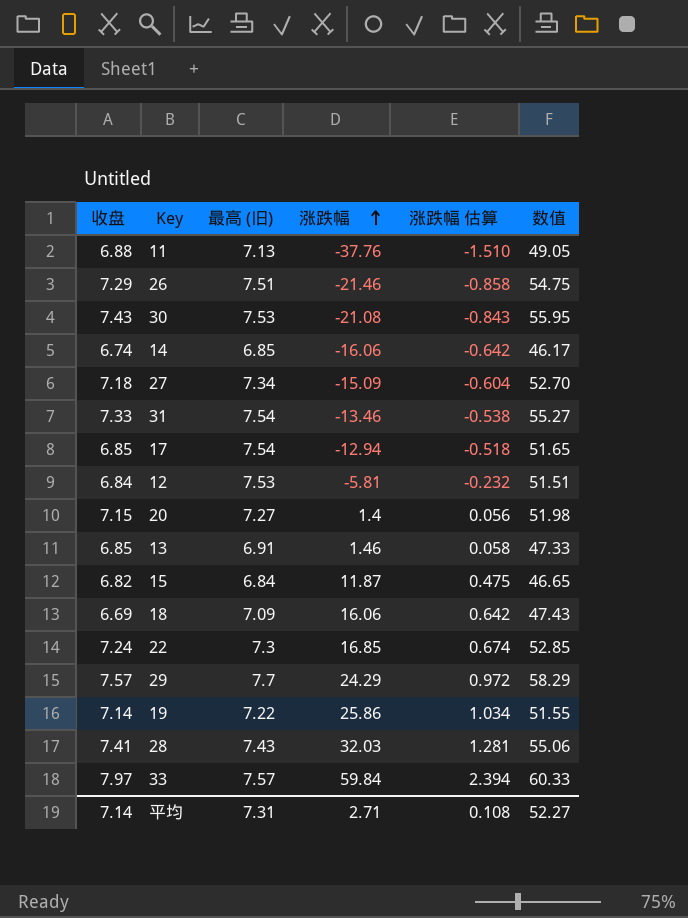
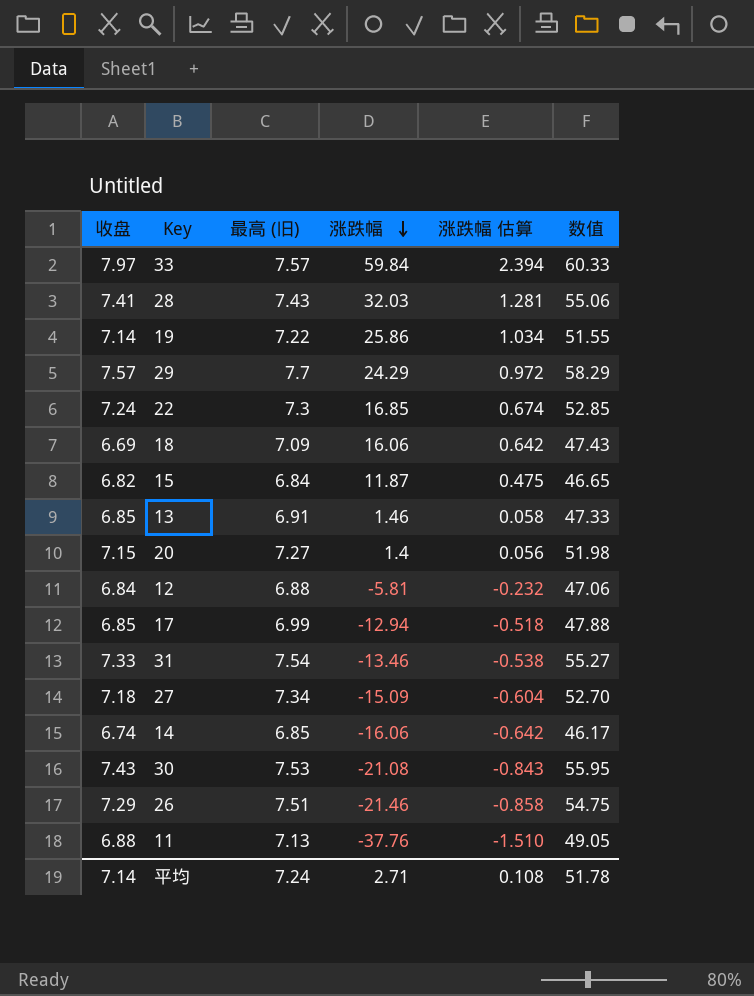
row order: 涨跌幅 ascending -> 涨跌幅 descending
12 | 最高 (旧): 7.53 -> 6.88
12 | 数值: 51.51 -> 47.06
17 | 最高 (旧): 7.54 -> 6.99
17 | 数值: 51.65 -> 47.88
平均 | 最高 (旧): 7.31 -> 7.24
平均 | 数值: 52.27 -> 51.78

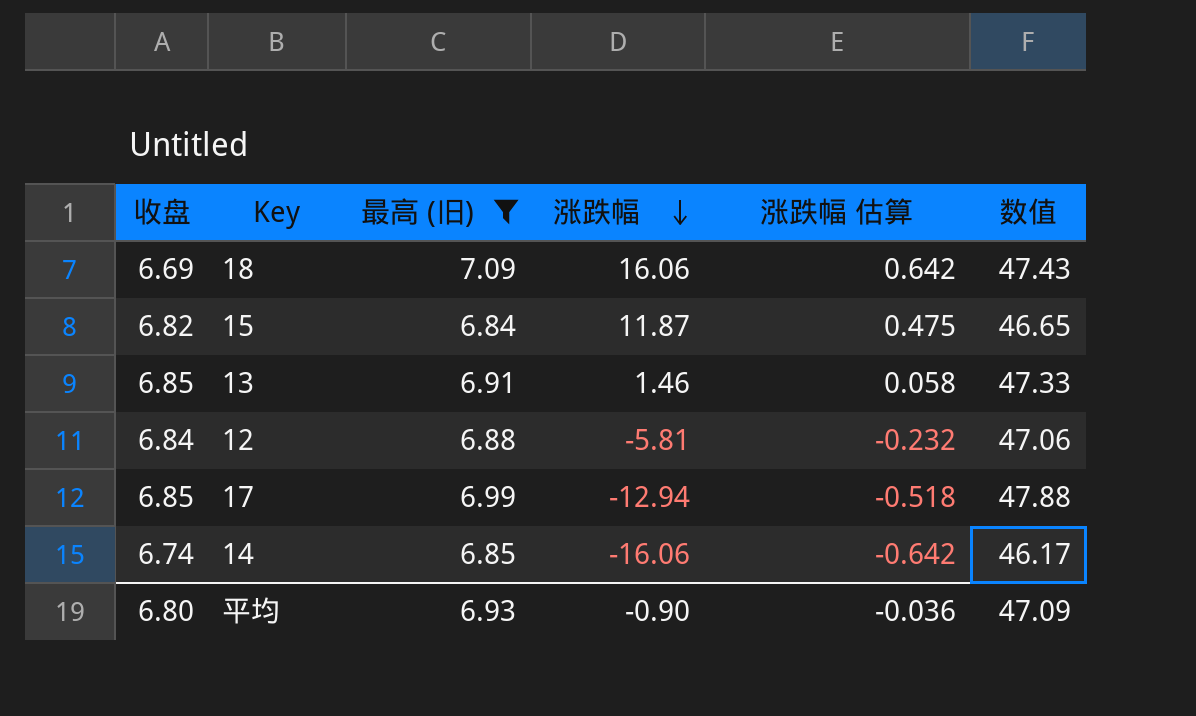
filter: none -> 最高 (旧) <= 7.09
平均 | 收盘: 7.14 -> 6.80
平均 | 最高 (旧): 7.24 -> 6.93
平均 | 涨跌幅: 2.71 -> -0.90
平均 | 涨跌幅 估算: 0.108 -> -0.036
平均 | 数值: 51.78 -> 47.09

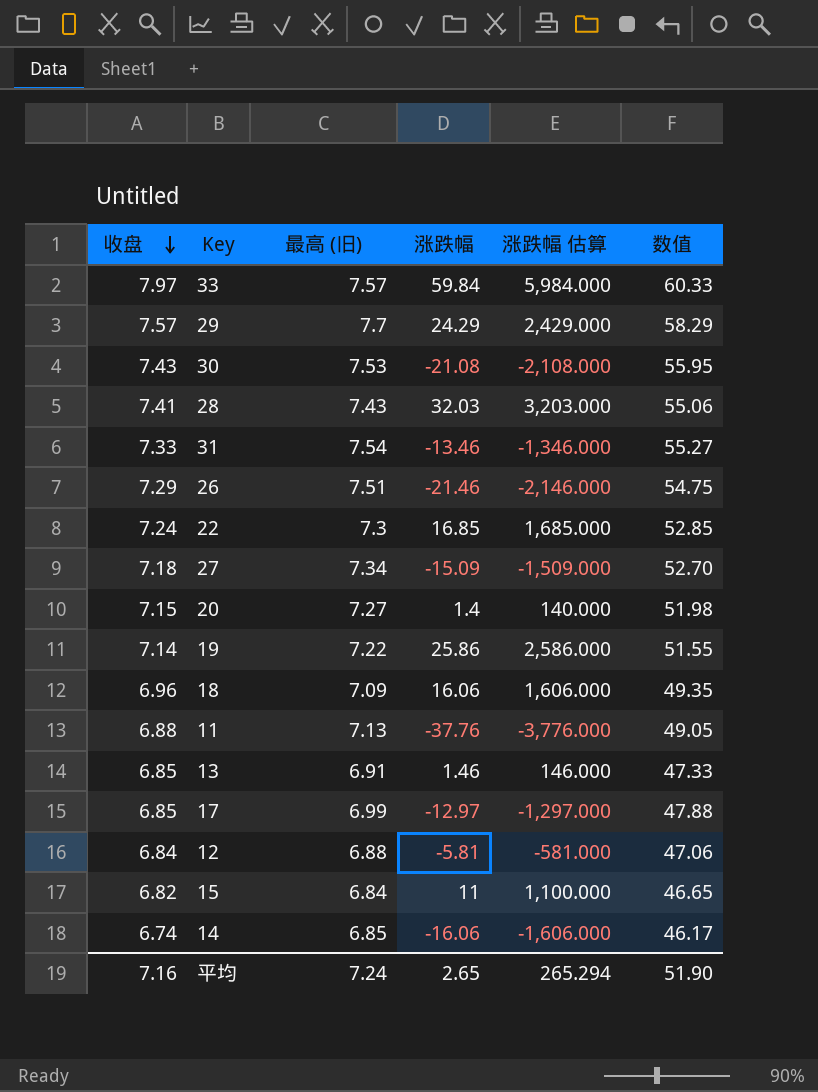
filter: 最高 (旧) <= 7.09 -> none
row order: 涨跌幅 descending -> 收盘 descending
column 涨跌幅 估算 | formula: [涨跌幅] * 0.04 -> [涨跌幅] * 100
18 | 收盘: 6.69 -> 6.96
18 | 数值: 47.43 -> 49.35
17 | 涨跌幅: -12.94 -> -12.97
15 | 涨跌幅: 11.87 -> 11
平均 | 收盘: 6.80 -> 7.16
平均 | 最高 (旧): 6.93 -> 7.24
平均 | 涨跌幅: -0.90 -> 2.65
平均 | 涨跌幅 估算: -0.036 -> 265.294
平均 | 数值: 47.09 -> 51.90

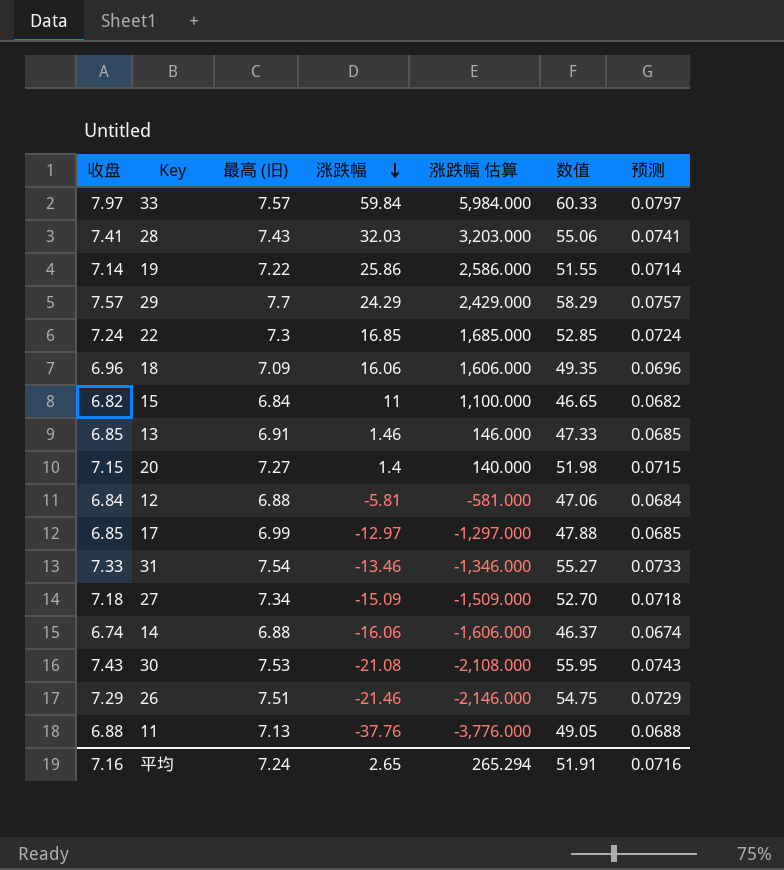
row order: 收盘 descending -> 涨跌幅 descending
column 预测 | formula: none -> [收盘] * 0.01
14 | 最高 (旧): 6.85 -> 6.88
14 | 数值: 46.17 -> 46.37
平均 | 数值: 51.90 -> 51.91

